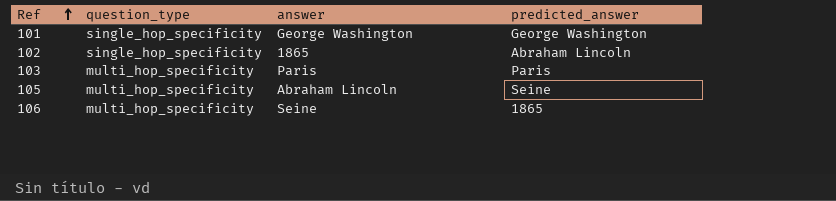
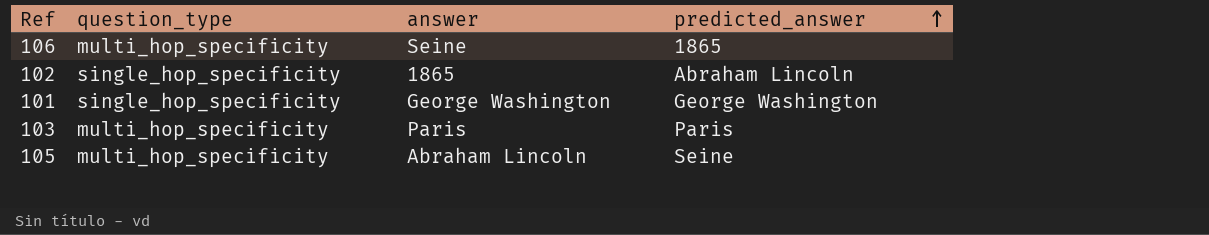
row order: Ref ascending -> predicted_answer ascending

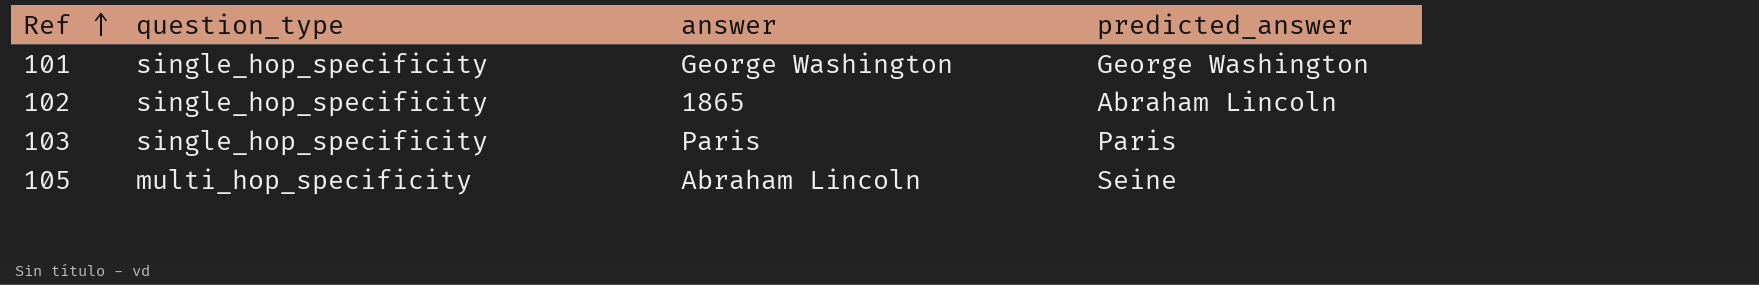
row order: predicted_answer ascending -> Ref ascending
row 106: multi_hop_specificity | Seine | 1865 -> none
103 | question_type: multi_hop_specificity -> single_hop_specificity

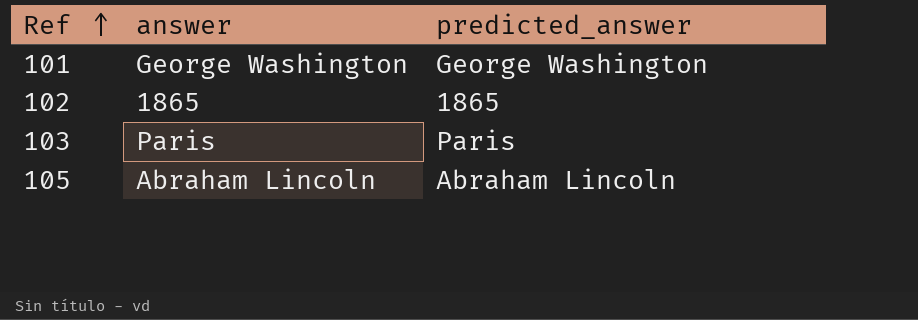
column question_type | position: 2 -> none
102 | predicted_answer: Abraham Lincoln -> 1865
105 | predicted_answer: Seine -> Abraham Lincoln

